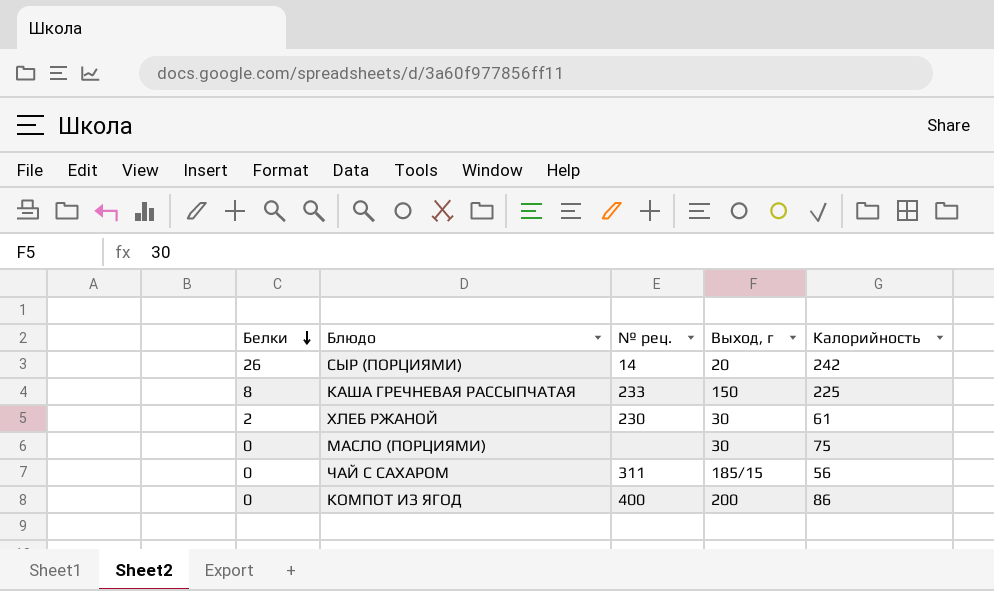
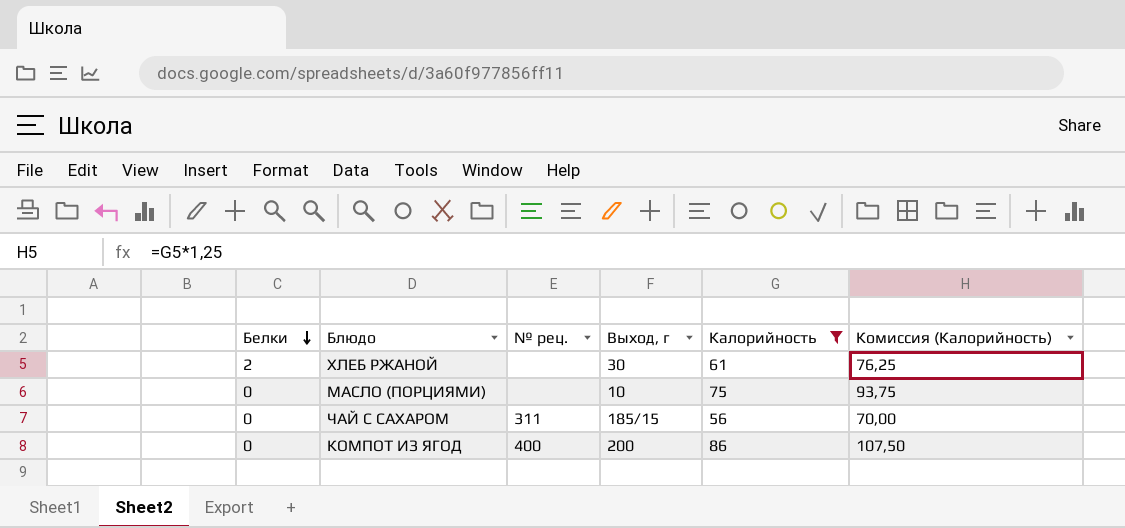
filter: none -> Калорийность <= 86
column Комиссия (Калорийность) | formula: none -> [Калорийность] * 1,25
ХЛЕБ РЖАНОЙ | № рец.: 230 -> none
МАСЛО (ПОРЦИЯМИ) | Выход, г: 30 -> 10

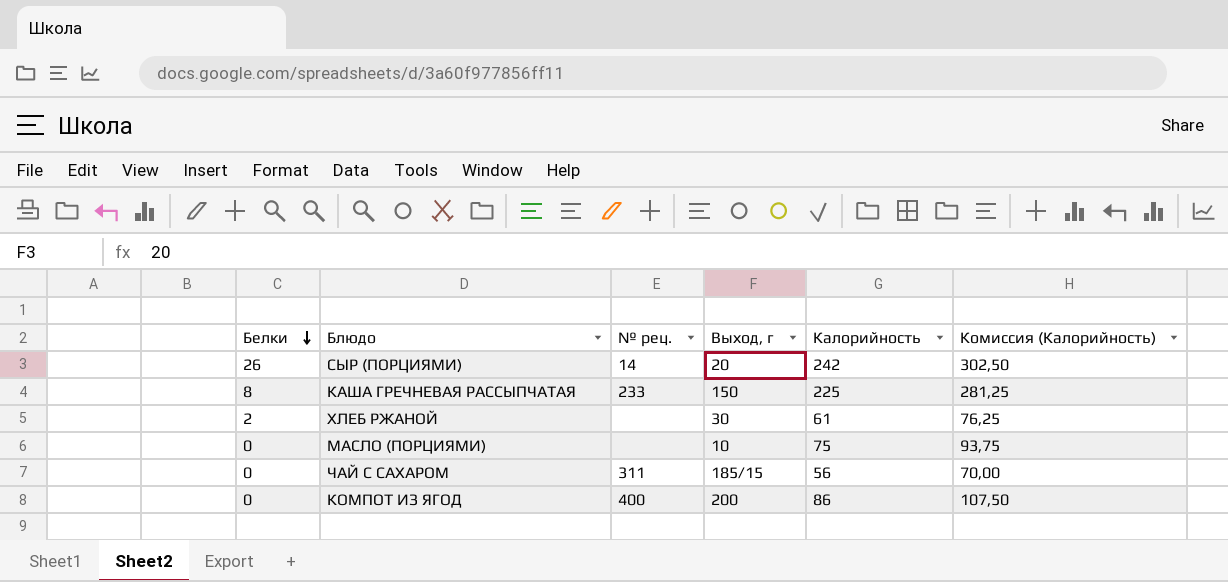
filter: Калорийность <= 86 -> none

